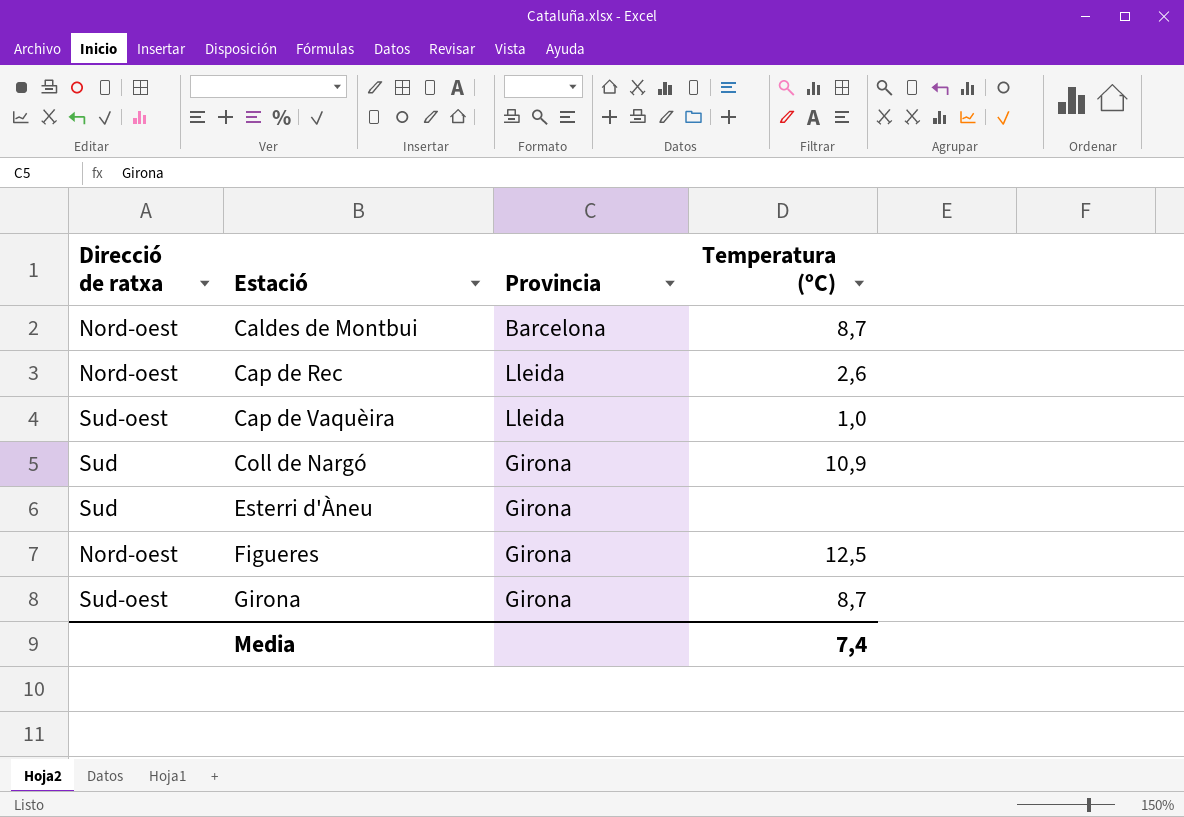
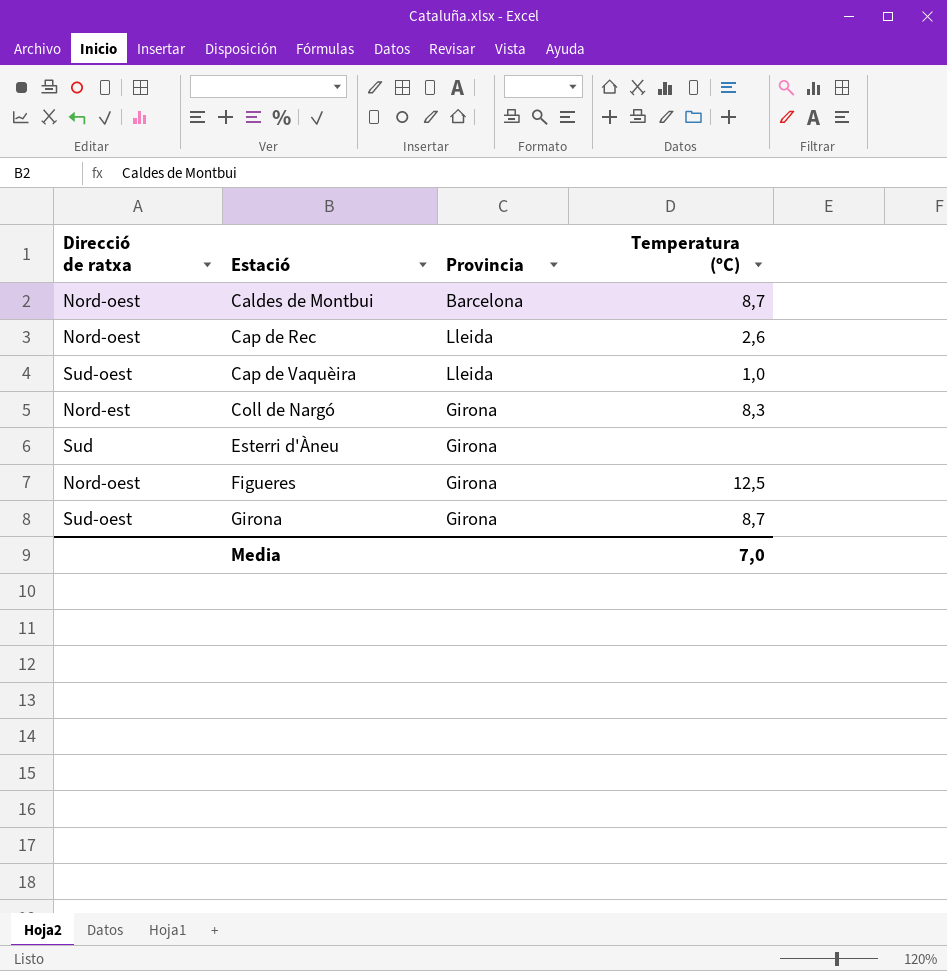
Coll de Nargó | Direcció de ratxa: Sud -> Nord-est
Coll de Nargó | Temperatura (ºC): 10,9 -> 8,3
Media | Temperatura (ºC): 7,4 -> 7,0

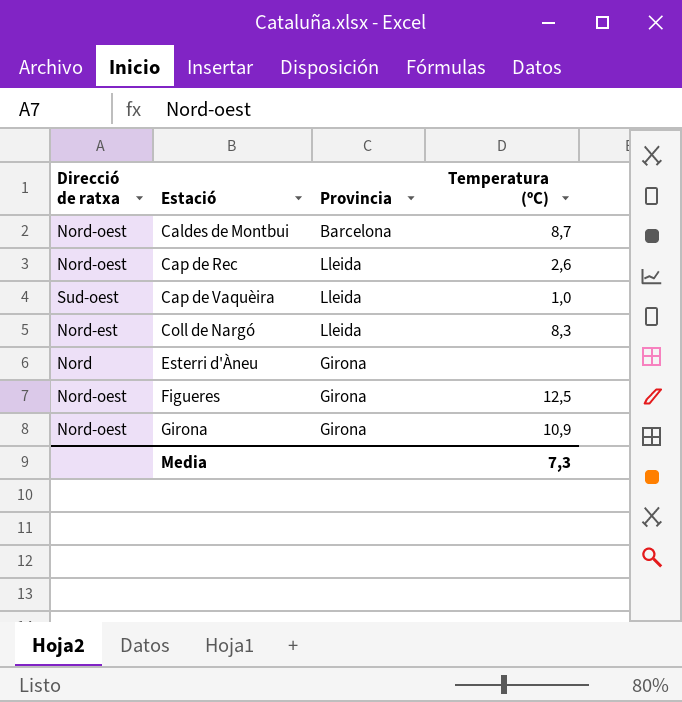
Coll de Nargó | Provincia: Girona -> Lleida
Esterri d'Àneu | Direcció de ratxa: Sud -> Nord
Girona | Direcció de ratxa: Sud-oest -> Nord-oest
Girona | Temperatura (ºC): 8,7 -> 10,9
Media | Temperatura (ºC): 7,0 -> 7,3

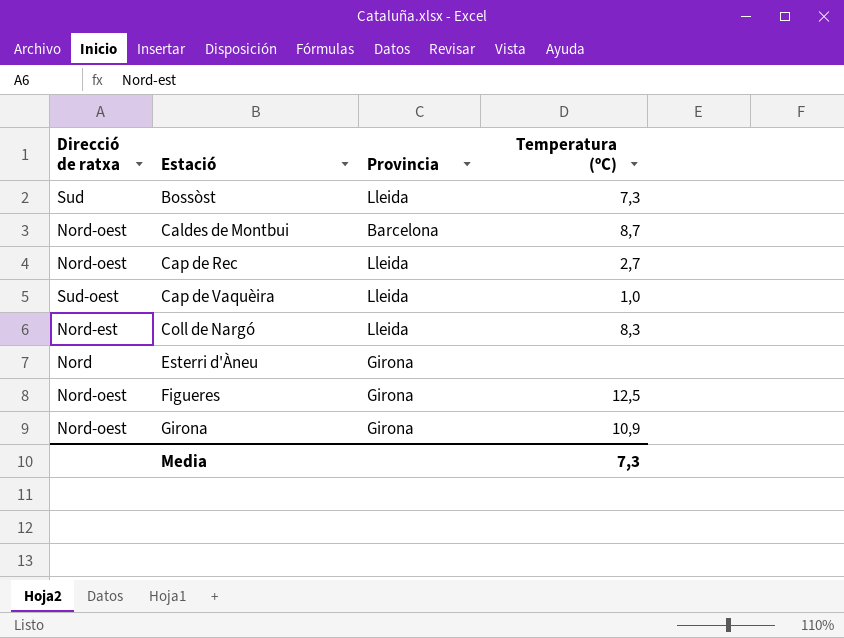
row Bossòst: none -> Sud | Lleida | 7,3
Cap de Rec | Temperatura (ºC): 2,6 -> 2,7

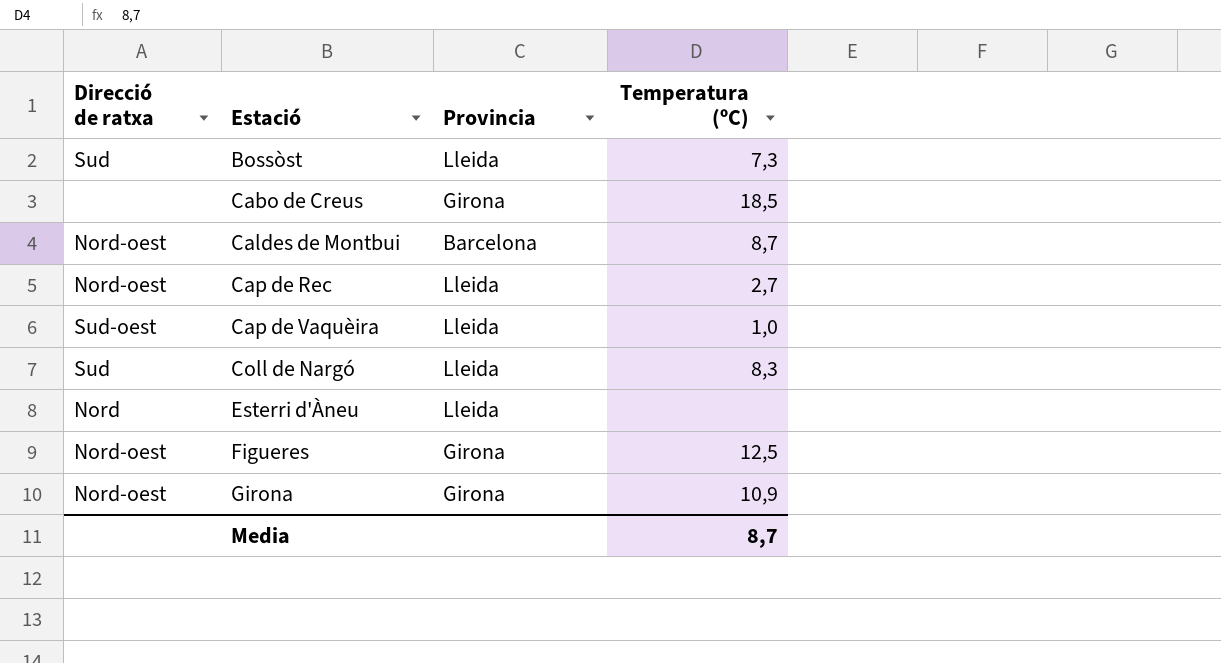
row Cabo de Creus: none -> none | Girona | 18,5
Coll de Nargó | Direcció de ratxa: Nord-est -> Sud
Esterri d'Àneu | Provincia: Girona -> Lleida
Media | Temperatura (ºC): 7,3 -> 8,7

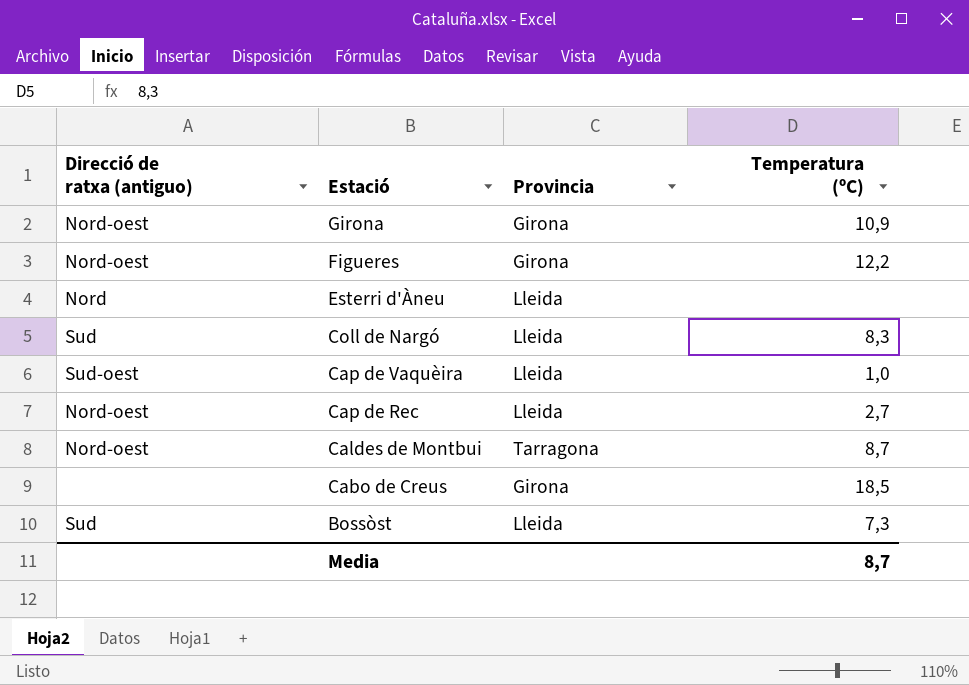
row order: Estació ascending -> Estació descending
column name: Direcció de ratxa -> Direcció de ratxa (antiguo)
Figueres | Temperatura (ºC): 12,5 -> 12,2
Caldes de Montbui | Provincia: Barcelona -> Tarragona

